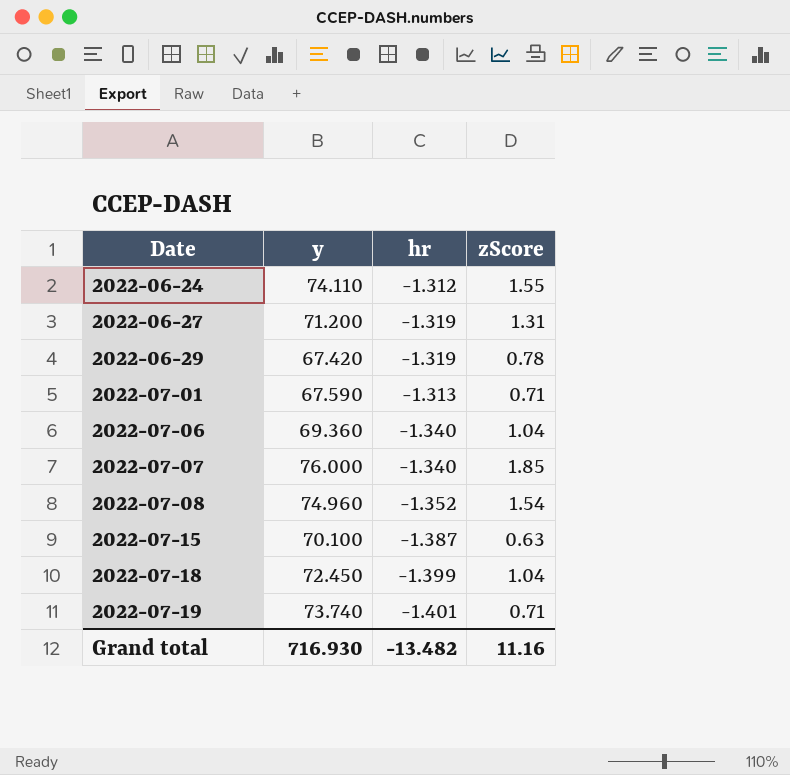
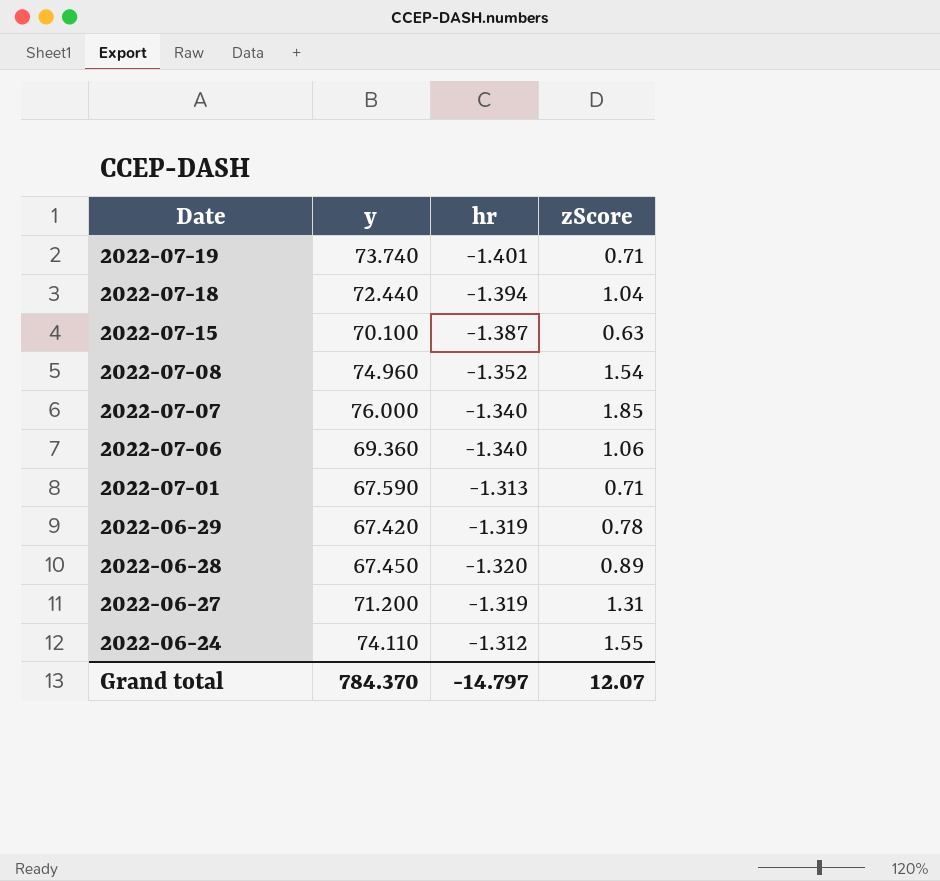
row order: Date ascending -> Date descending
2022-07-18 | y: 72.450 -> 72.440
2022-07-18 | hr: -1.399 -> -1.394
2022-07-06 | zScore: 1.04 -> 1.06
row 2022-06-28: none -> 67.450 | -1.320 | 0.89
Grand total | y: 716.930 -> 784.370
Grand total | hr: -13.482 -> -14.797
Grand total | zScore: 11.16 -> 12.07

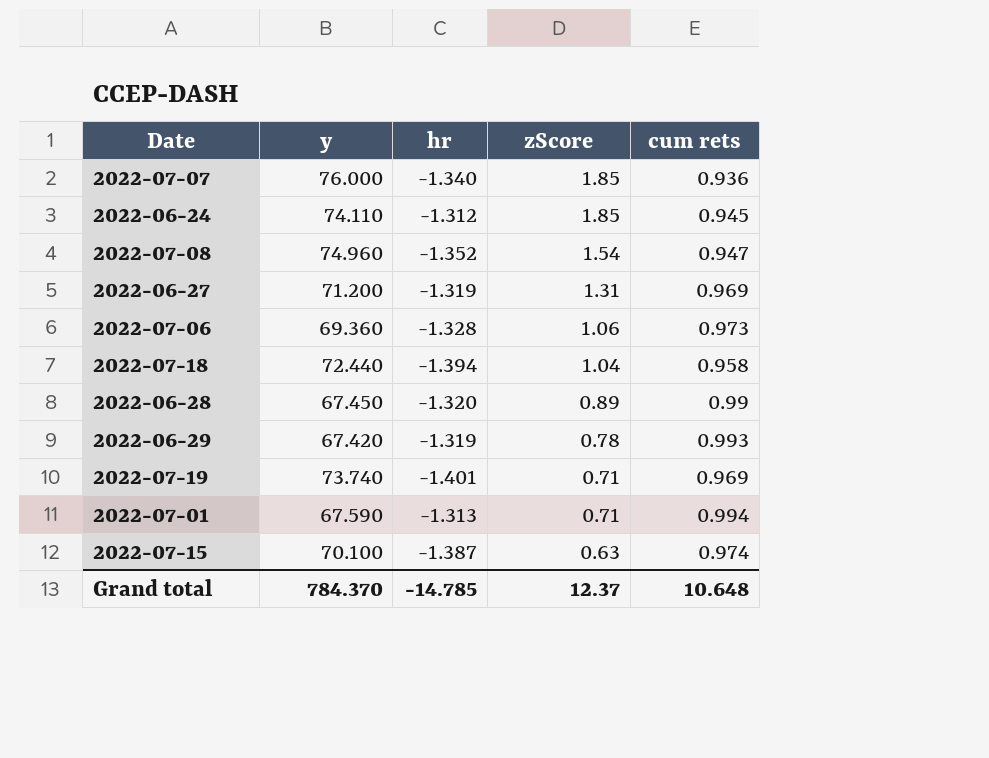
row order: Date descending -> zScore descending
column cum rets | position: none -> 5
2022-06-24 | zScore: 1.55 -> 1.85
2022-07-06 | hr: -1.340 -> -1.328
Grand total | hr: -14.797 -> -14.785
Grand total | zScore: 12.07 -> 12.37

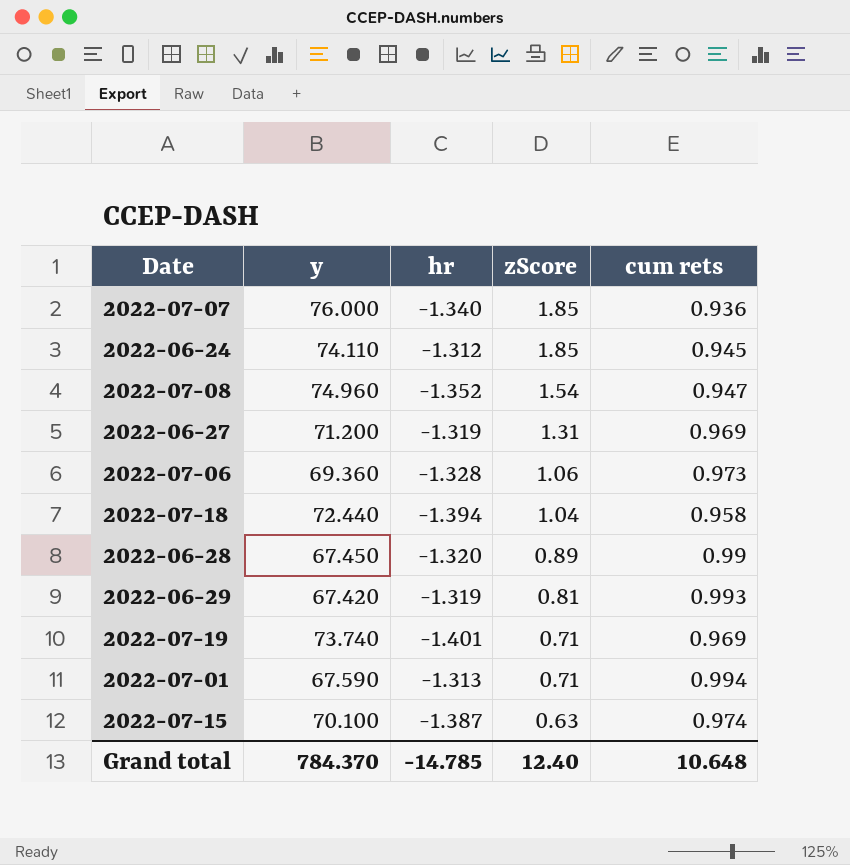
2022-06-29 | zScore: 0.78 -> 0.81
Grand total | zScore: 12.37 -> 12.40

